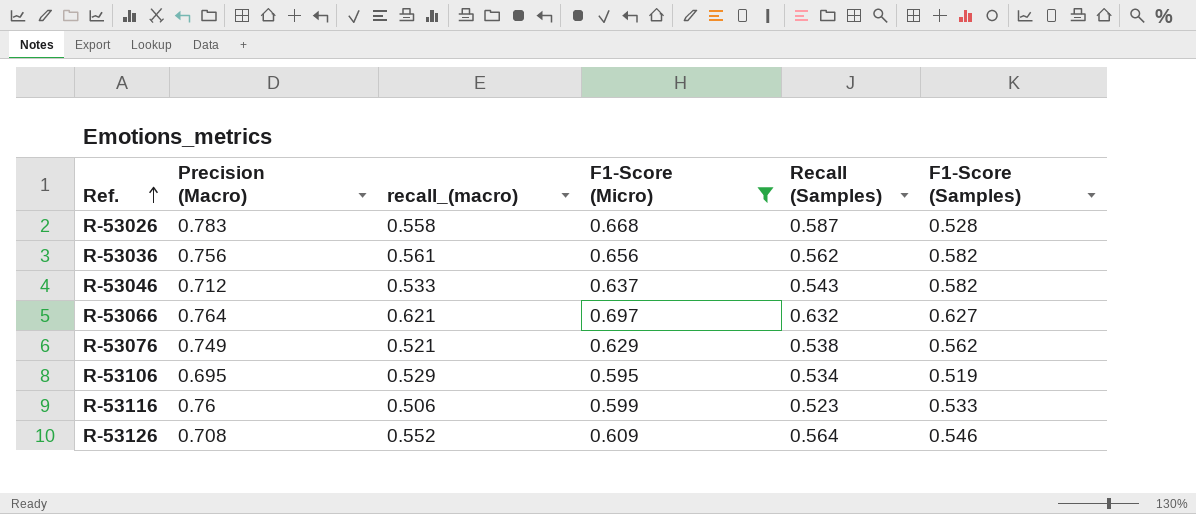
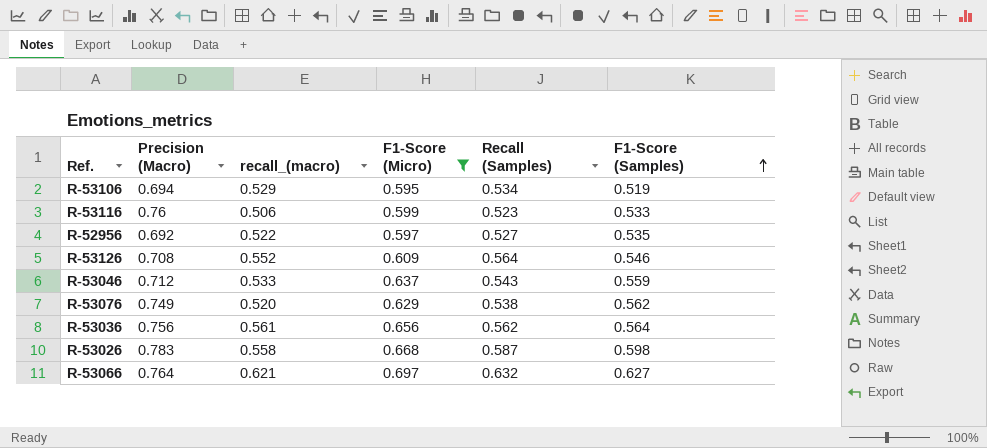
row order: Ref. ascending -> F1-Score (Samples) ascending
R-53106 | Precision (Macro): 0.695 -> 0.694
row R-52956: none -> 0.692 | 0.522 | 0.597 | 0.527 | 0.535
R-53046 | F1-Score (Samples): 0.582 -> 0.559
R-53076 | recall_(macro): 0.521 -> 0.520
R-53036 | F1-Score (Samples): 0.582 -> 0.564
R-53026 | F1-Score (Samples): 0.528 -> 0.598

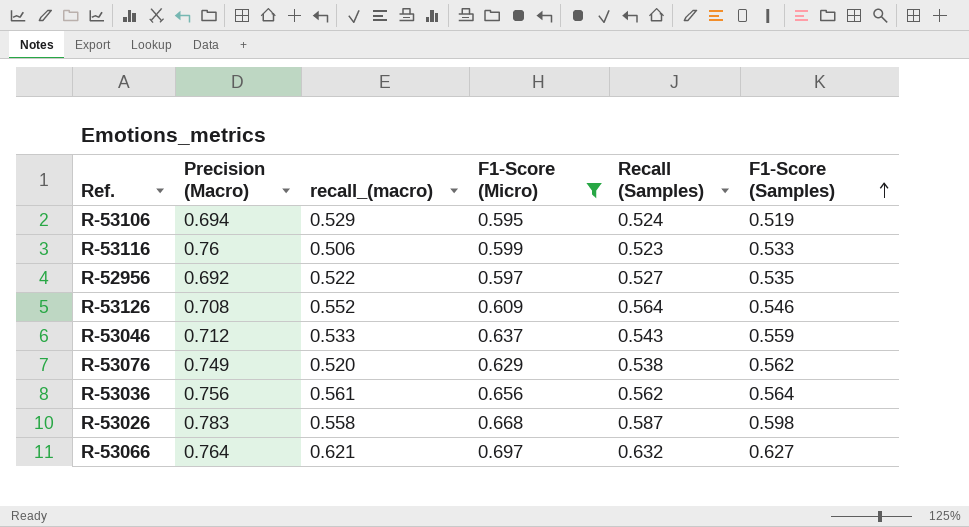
R-53106 | Recall (Samples): 0.534 -> 0.524

